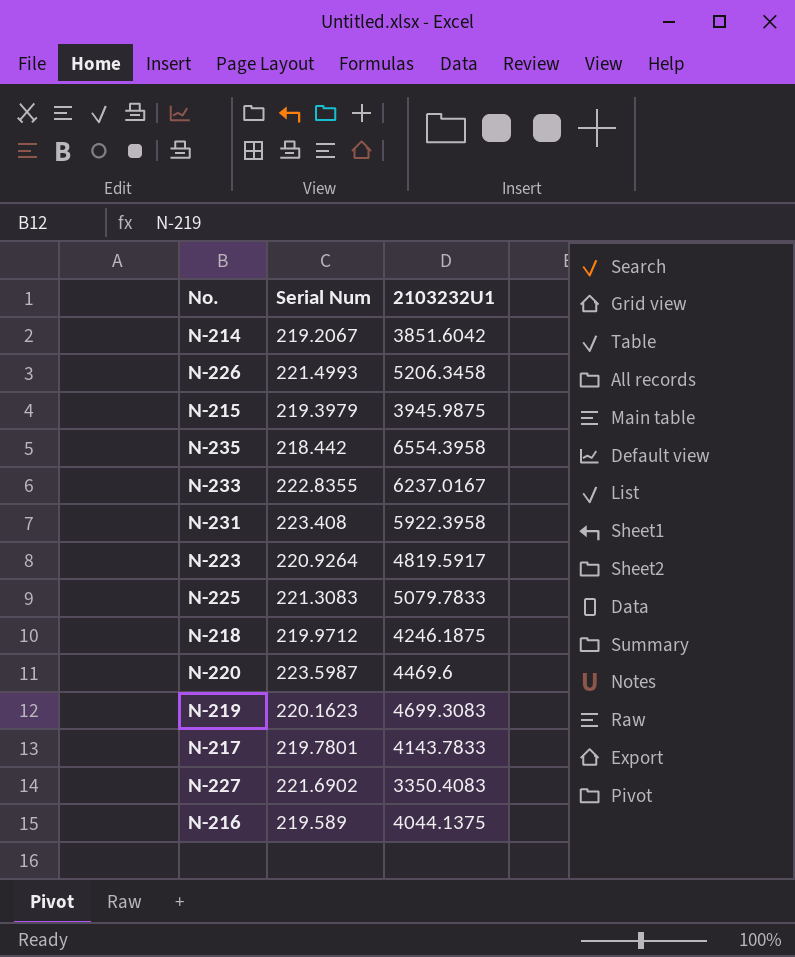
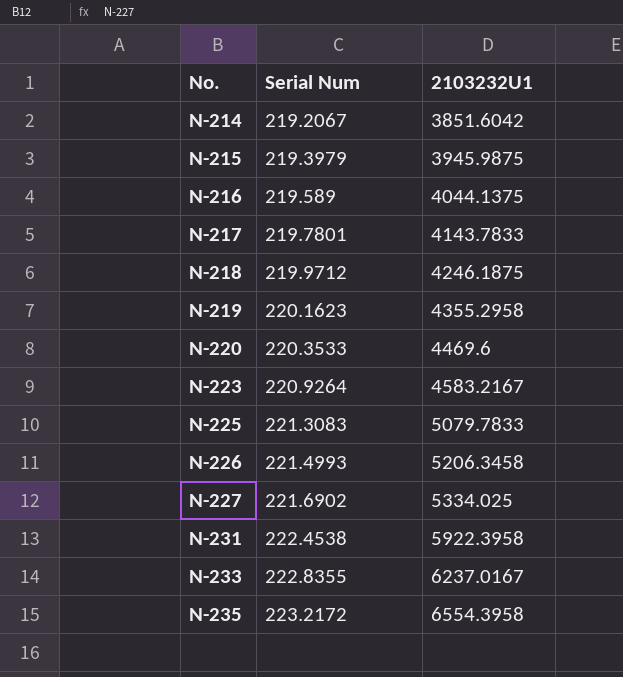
row order: none -> No. ascending
N-219 | 2103232U1: 4699.3083 -> 4355.2958
N-220 | Serial Num: 223.5987 -> 220.3533
N-223 | 2103232U1: 4819.5917 -> 4583.2167
N-227 | 2103232U1: 3350.4083 -> 5334.025
N-231 | Serial Num: 223.408 -> 222.4538
N-235 | Serial Num: 218.442 -> 223.2172

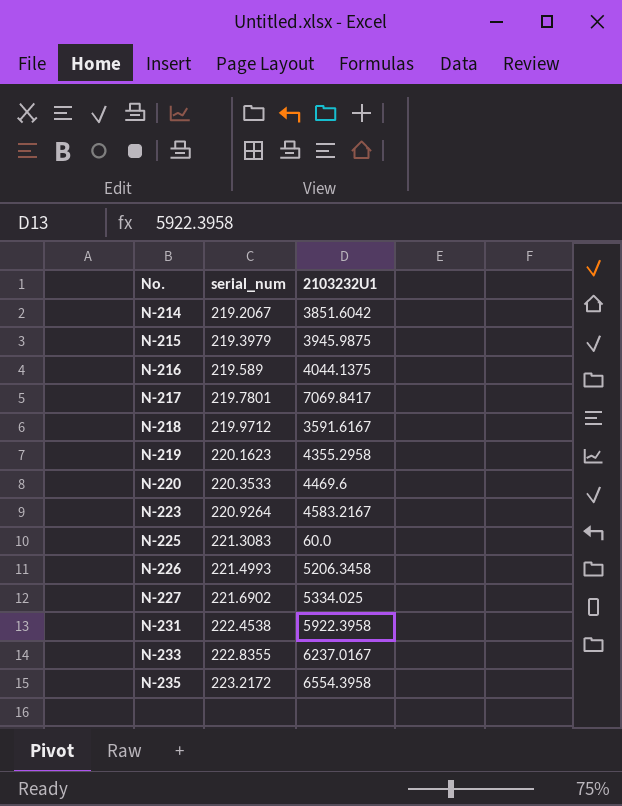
column name: Serial Num -> serial_num
N-217 | 2103232U1: 4143.7833 -> 7069.8417
N-218 | 2103232U1: 4246.1875 -> 3591.6167
N-225 | 2103232U1: 5079.7833 -> 60.0

